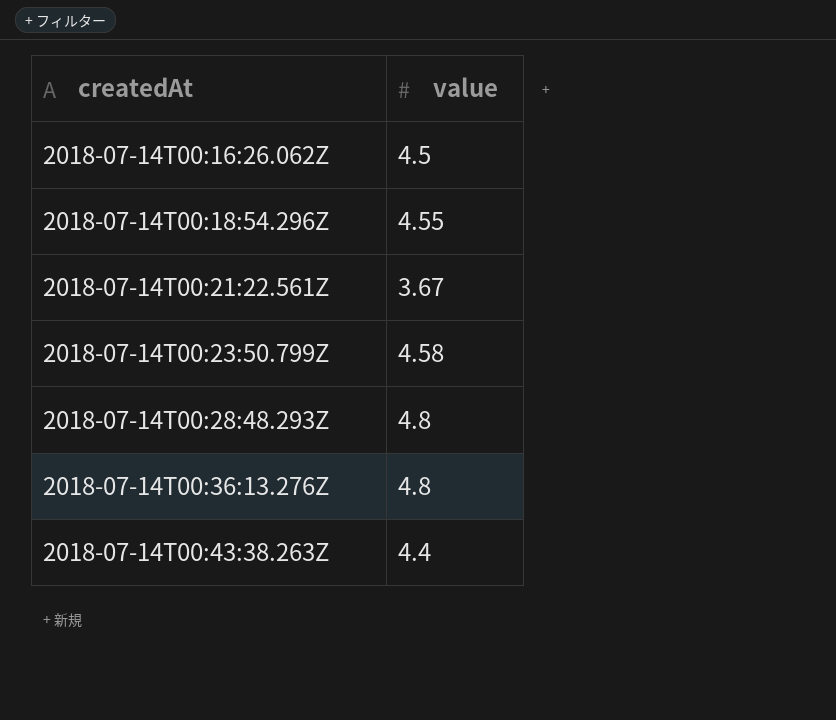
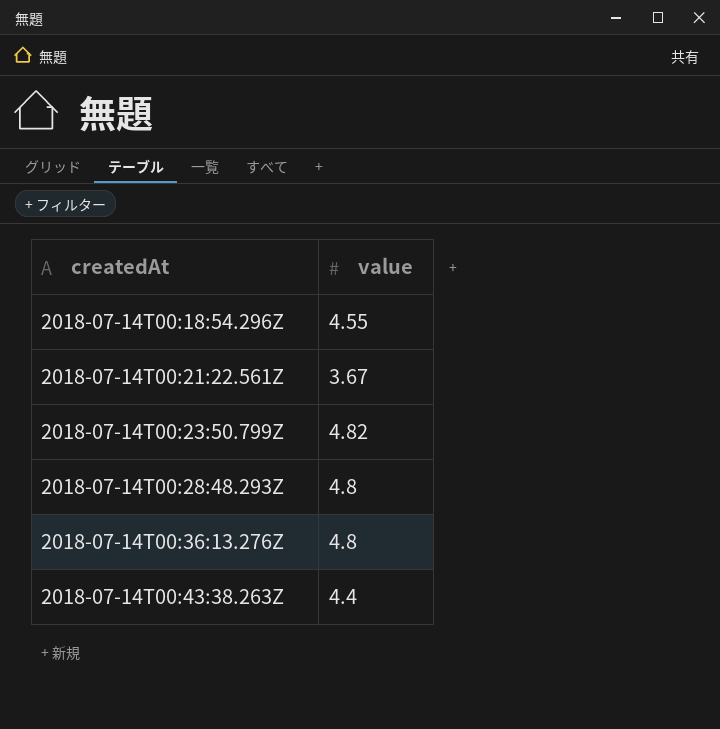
row 2018-07-14T00:16:26.062Z: 4.5 -> none
2018-07-14T00:23:50.799Z | value: 4.58 -> 4.82

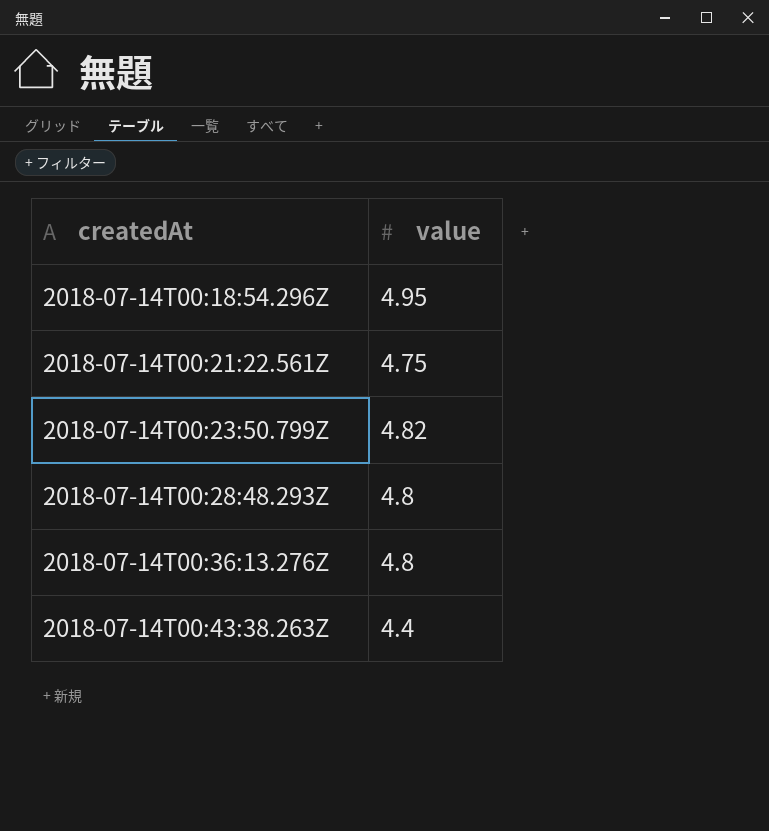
2018-07-14T00:18:54.296Z | value: 4.55 -> 4.95
2018-07-14T00:21:22.561Z | value: 3.67 -> 4.75

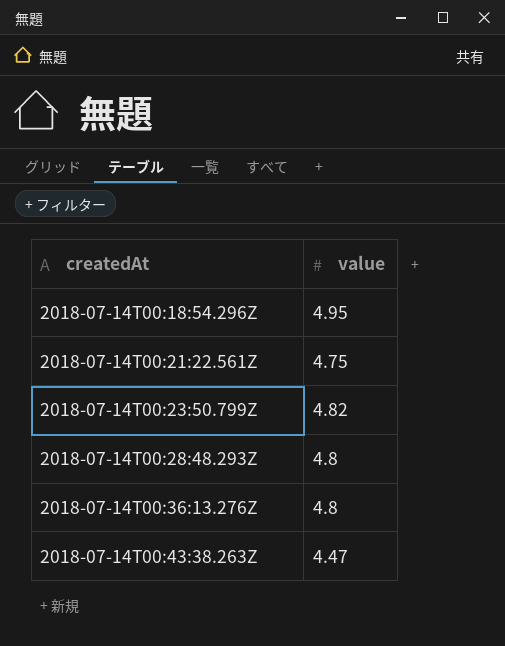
2018-07-14T00:43:38.263Z | value: 4.4 -> 4.47

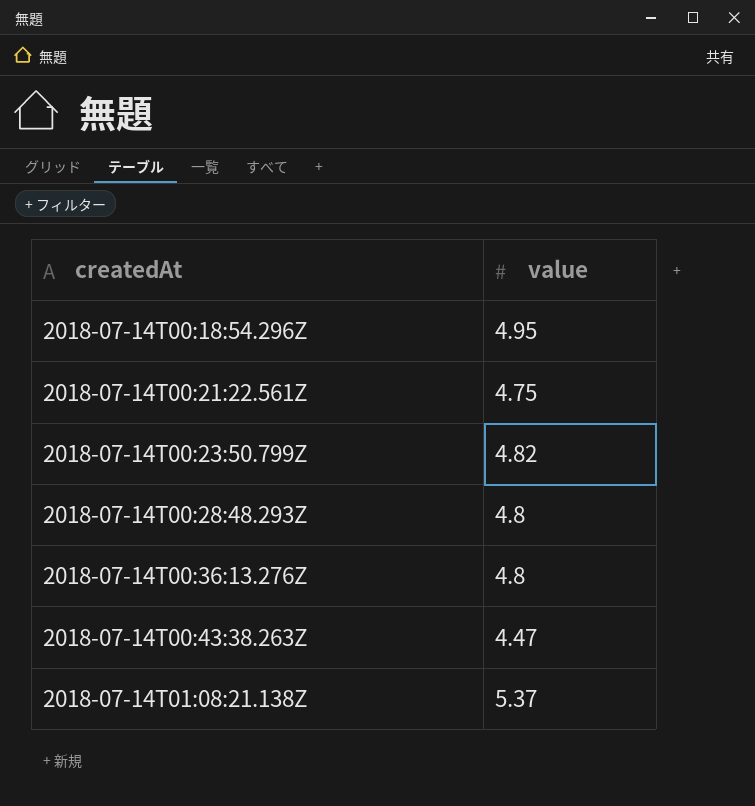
row 2018-07-14T01:08:21.138Z: none -> 5.37

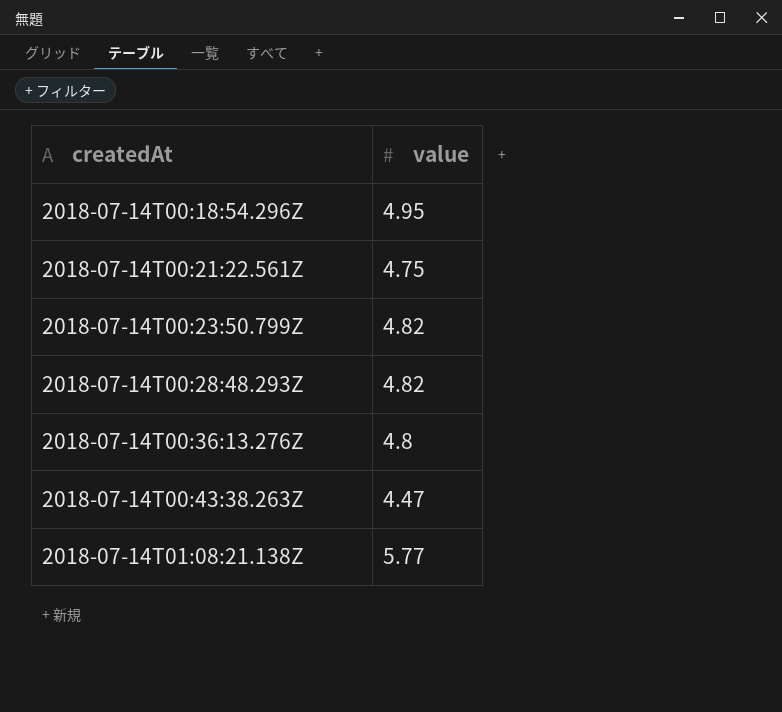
2018-07-14T00:28:48.293Z | value: 4.8 -> 4.82
2018-07-14T01:08:21.138Z | value: 5.37 -> 5.77

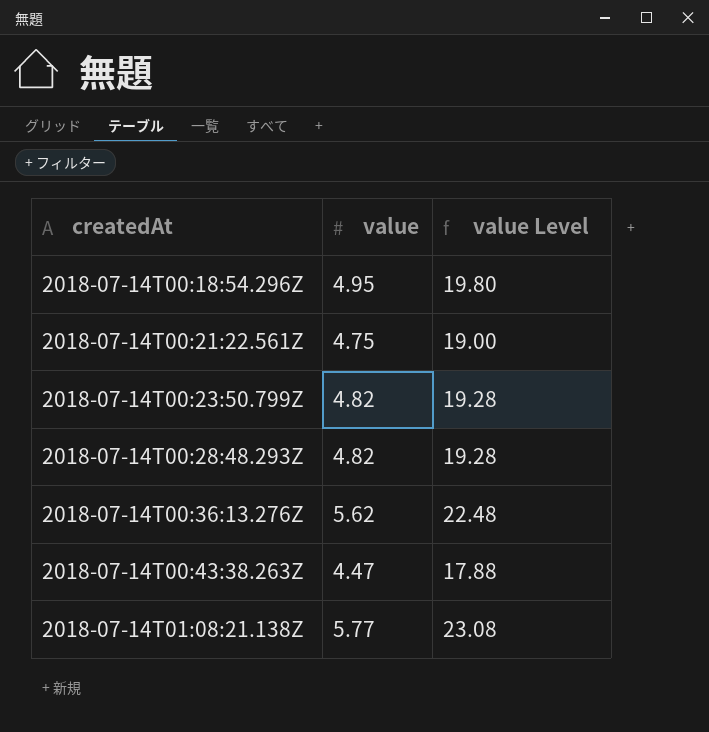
column value Level | formula: none -> [value] * 4
2018-07-14T00:36:13.276Z | value: 4.8 -> 5.62

